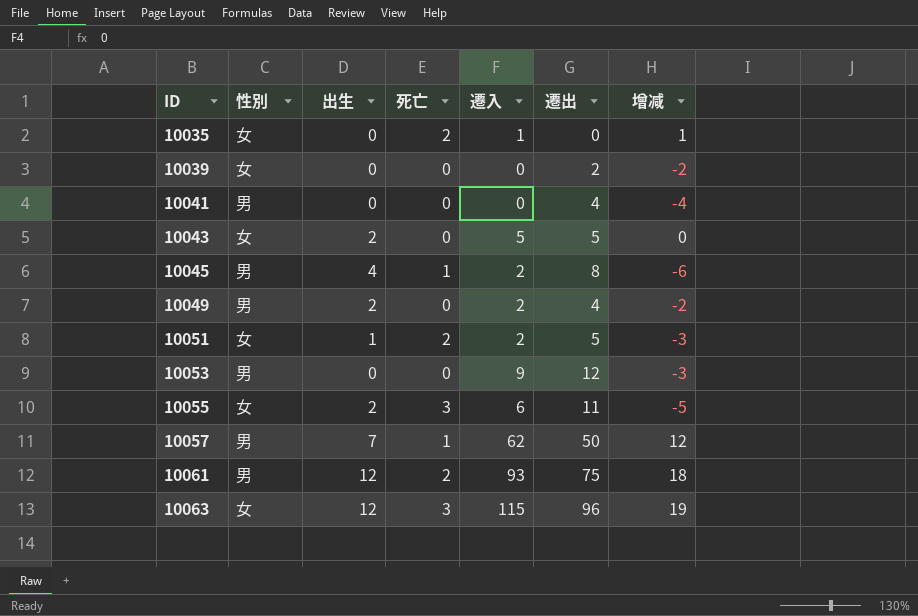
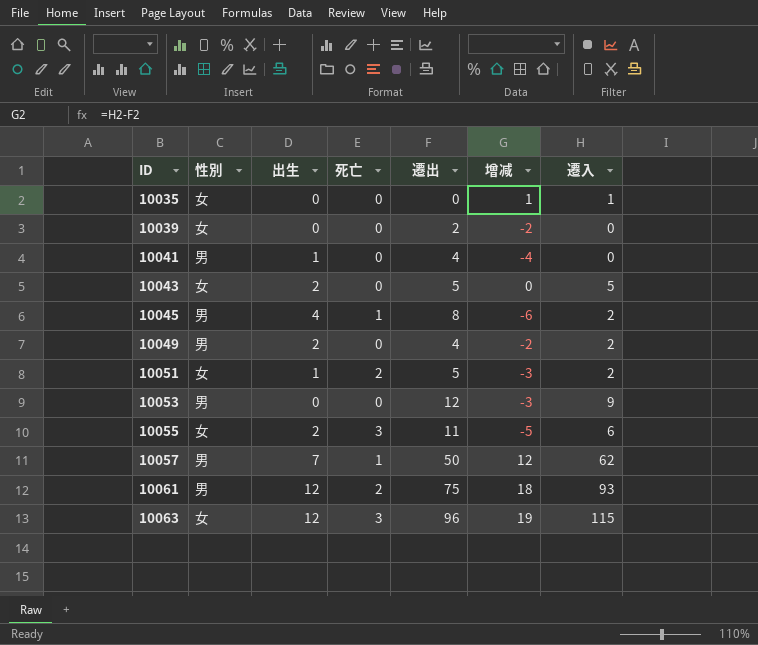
column 遷入 | position: 5 -> 7
10035 | 死亡: 2 -> 0
10041 | 出生: 0 -> 1

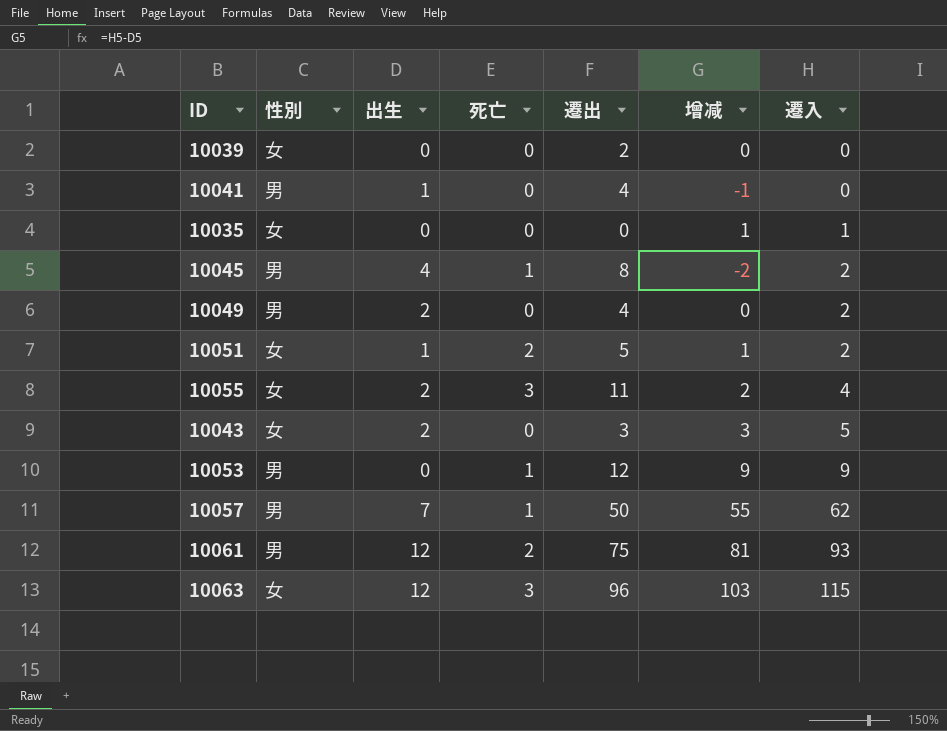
row order: ID ascending -> 遷入 ascending
column 增减 | formula: [遷入] - [遷出] -> [遷入] - [出生]
10055 | 遷入: 6 -> 4
10043 | 遷出: 5 -> 3
10053 | 死亡: 0 -> 1

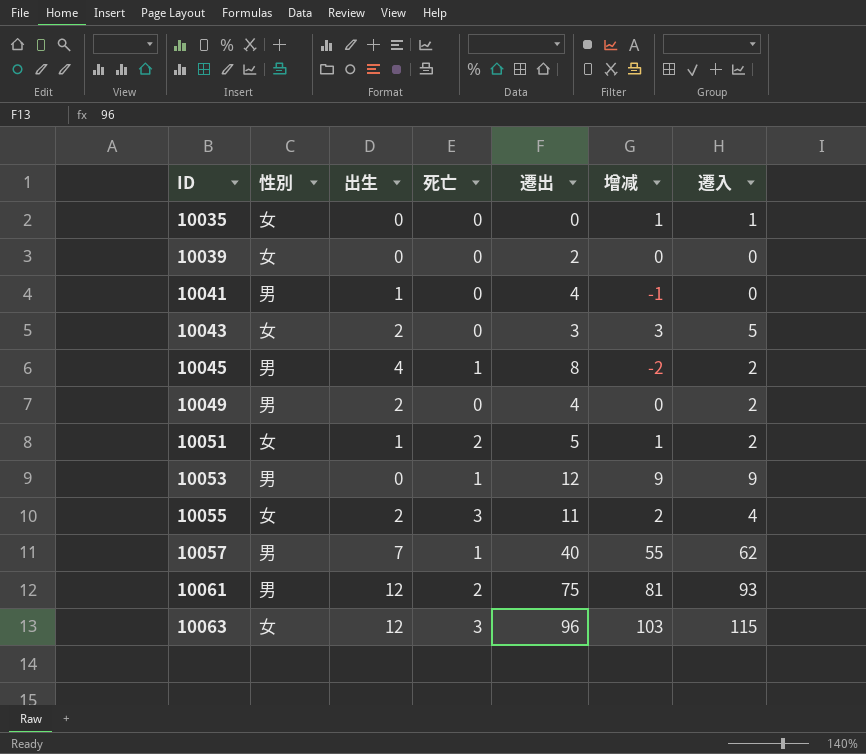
row order: 遷入 ascending -> ID ascending
10057 | 遷出: 50 -> 40

